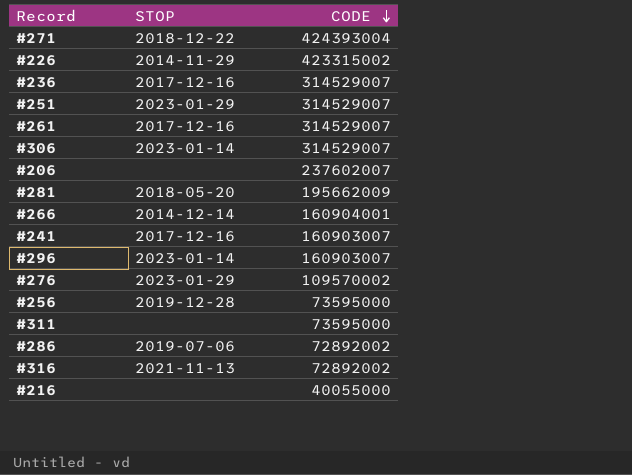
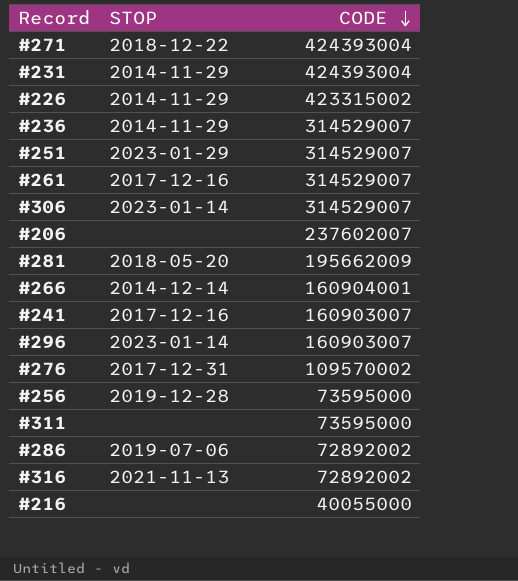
row #231: none -> 2014-11-29 | 424393004
#236 | STOP: 2017-12-16 -> 2014-11-29
#276 | STOP: 2023-01-29 -> 2017-12-31

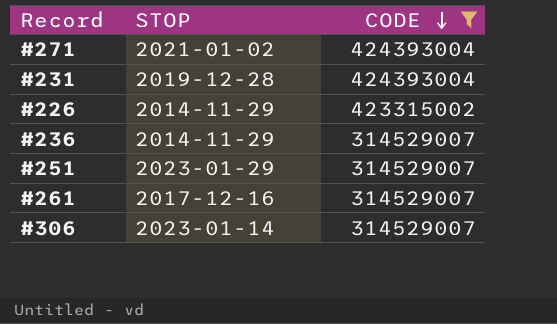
filter: none -> CODE >= 314529007
#271 | STOP: 2018-12-22 -> 2021-01-02
#231 | STOP: 2014-11-29 -> 2019-12-28

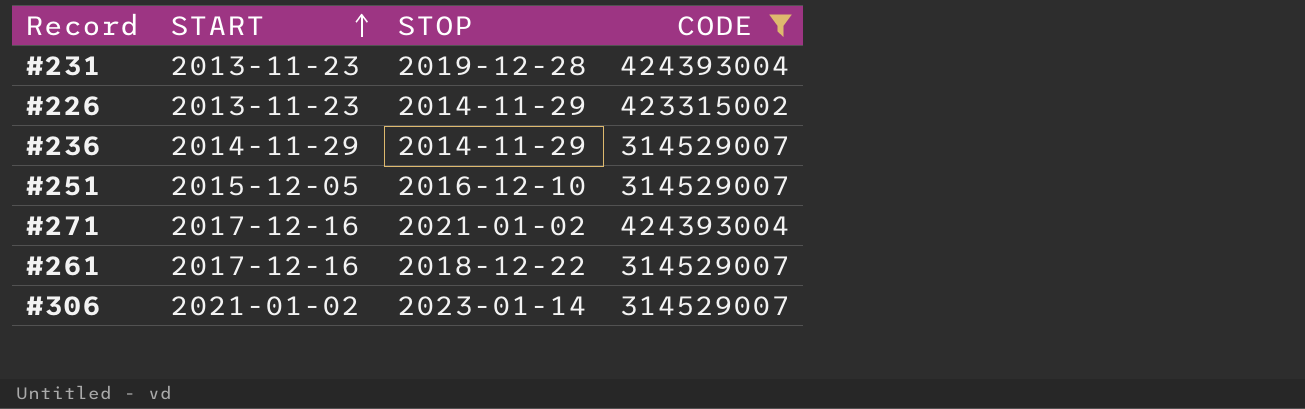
row order: CODE descending -> START ascending
column START | position: none -> 2
#251 | STOP: 2023-01-29 -> 2016-12-10
#261 | STOP: 2017-12-16 -> 2018-12-22

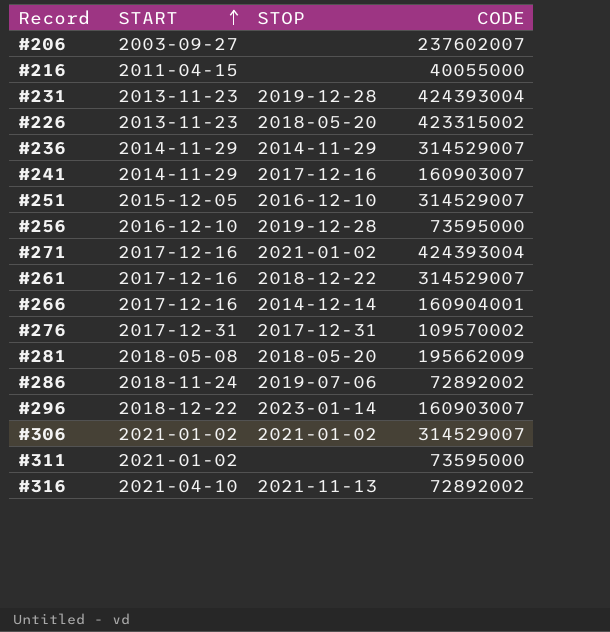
filter: CODE >= 314529007 -> none
#226 | STOP: 2014-11-29 -> 2018-05-20
#306 | STOP: 2023-01-14 -> 2021-01-02

